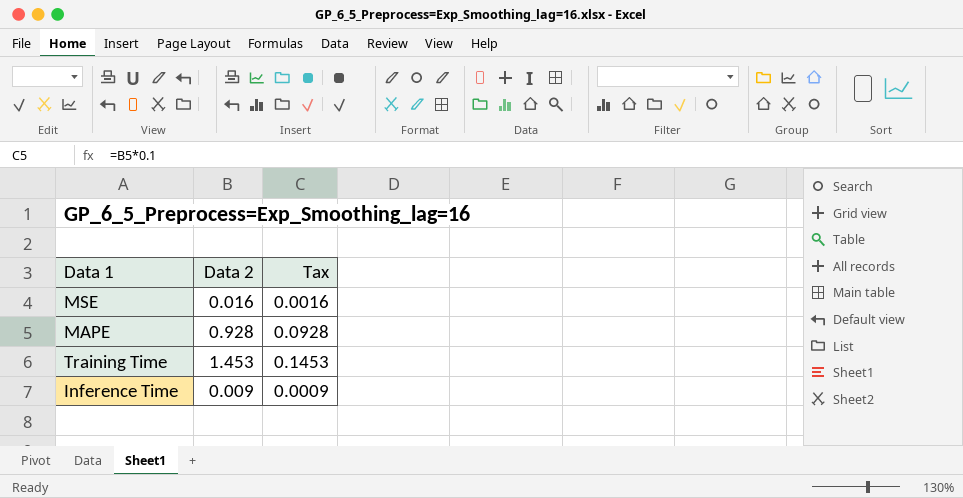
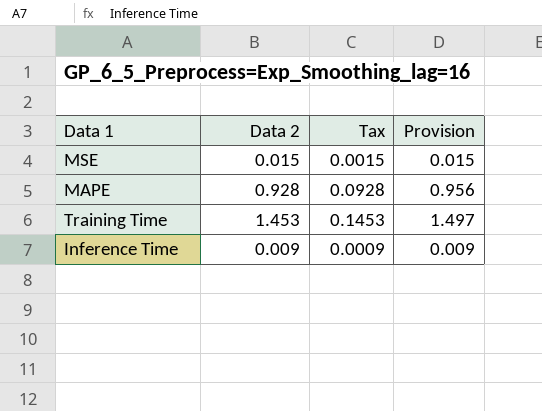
column Provision | formula: none -> [Data 2] * 1.03
MSE | Data 2: 0.016 -> 0.015
MSE | Tax: 0.0016 -> 0.0015

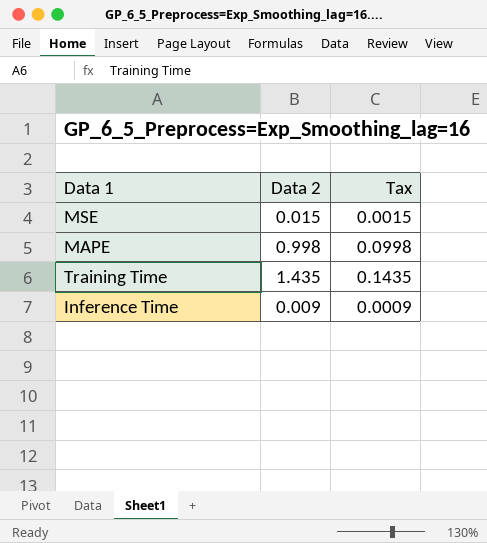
column Provision | formula: [Data 2] * 1.03 -> none
MAPE | Data 2: 0.928 -> 0.998
MAPE | Tax: 0.0928 -> 0.0998
Training Time | Data 2: 1.453 -> 1.435
Training Time | Tax: 0.1453 -> 0.1435

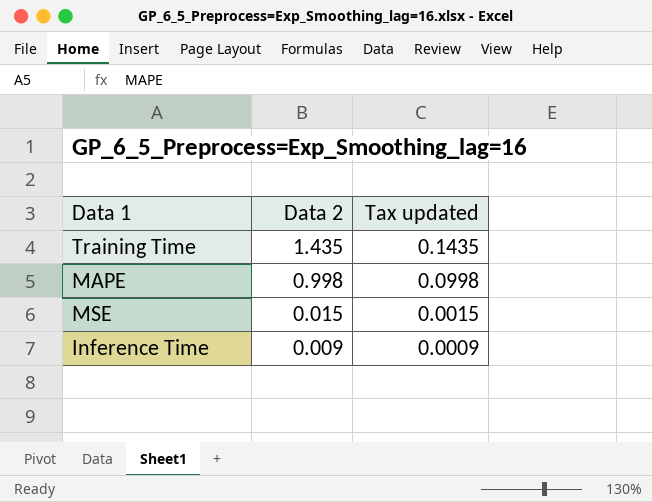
row order: none -> Data 2 descending
column name: Tax -> Tax updated

